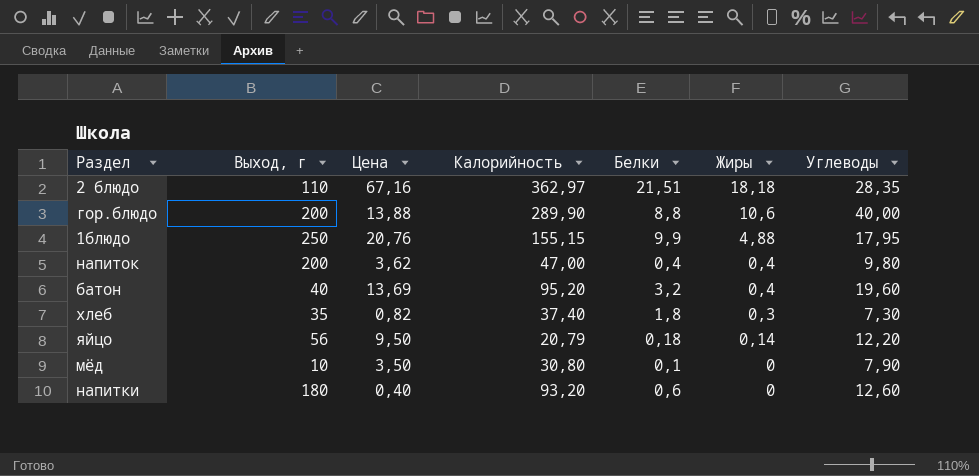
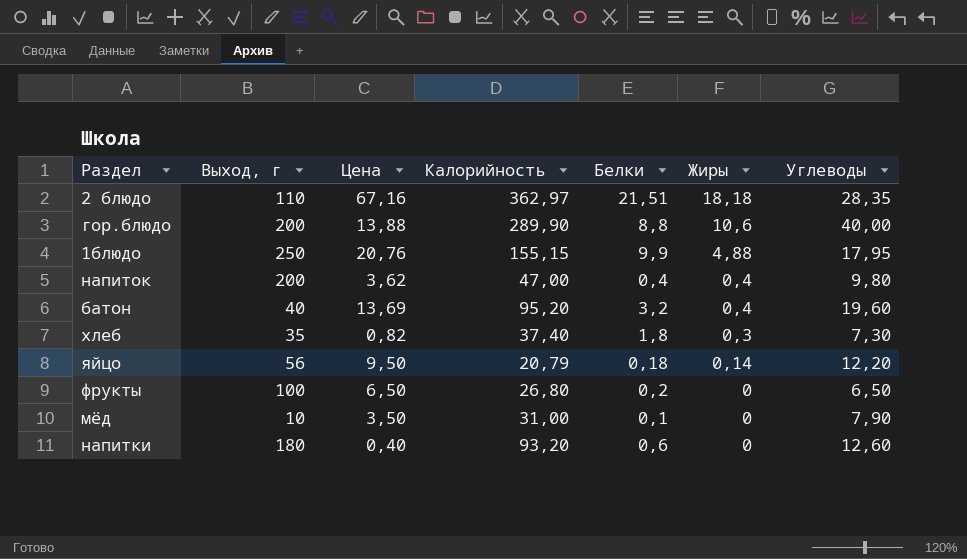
row фрукты: none -> 100 | 6,50 | 26,80 | 0,2 | 0 | 6,50
мёд | Калорийность: 30,80 -> 31,00

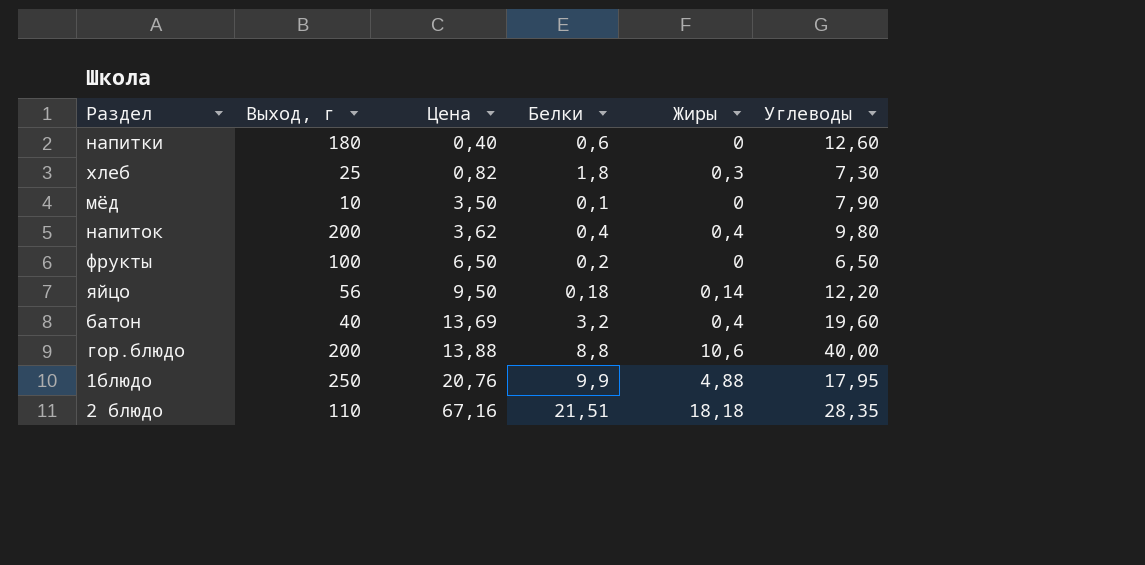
row order: Жиры descending -> Цена ascending
column Калорийность | position: 4 -> none
хлеб | Выход, г: 35 -> 25

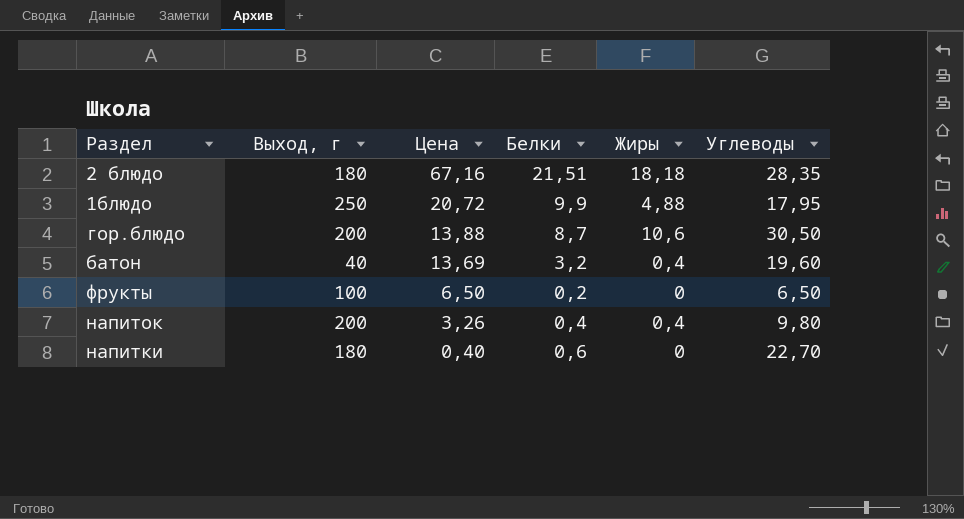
row order: Цена ascending -> Цена descending
row хлеб: 25 | 0,82 | 1,8 | 0,3 | 7,30 -> none
row мёд: 10 | 3,50 | 0,1 | 0 | 7,90 -> none
row яйцо: 56 | 9,50 | 0,18 | 0,14 | 12,20 -> none
2 блюдо | Выход, г: 110 -> 180
1блюдо | Цена: 20,76 -> 20,72
гор.блюдо | Белки: 8,8 -> 8,7
гор.блюдо | Углеводы: 40,00 -> 30,50
напиток | Цена: 3,62 -> 3,26
напитки | Углеводы: 12,60 -> 22,70

